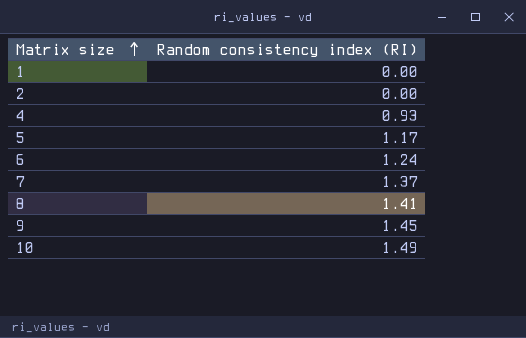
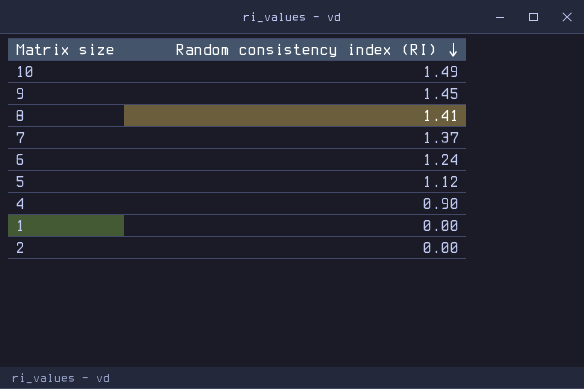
row order: Matrix size ascending -> Random consistency index (RI) descending
5 | Random consistency index (RI): 1.17 -> 1.12
4 | Random consistency index (RI): 0.93 -> 0.90

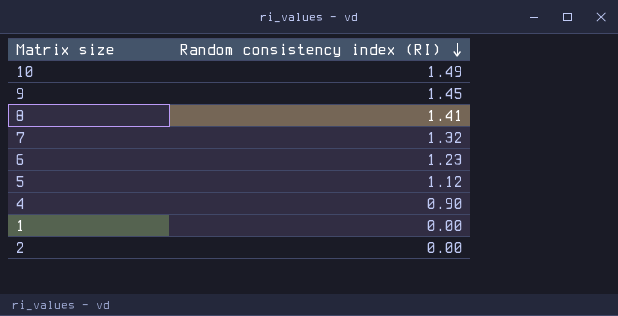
7 | Random consistency index (RI): 1.37 -> 1.32
6 | Random consistency index (RI): 1.24 -> 1.23

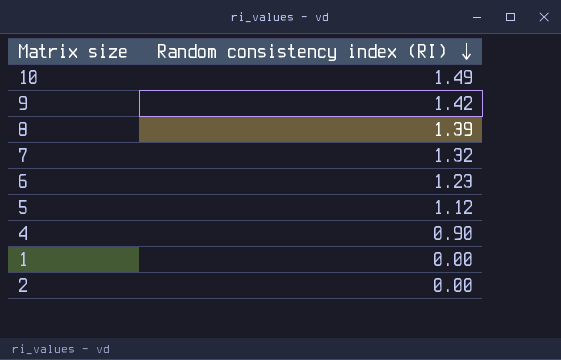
9 | Random consistency index (RI): 1.45 -> 1.42
8 | Random consistency index (RI): 1.41 -> 1.39

